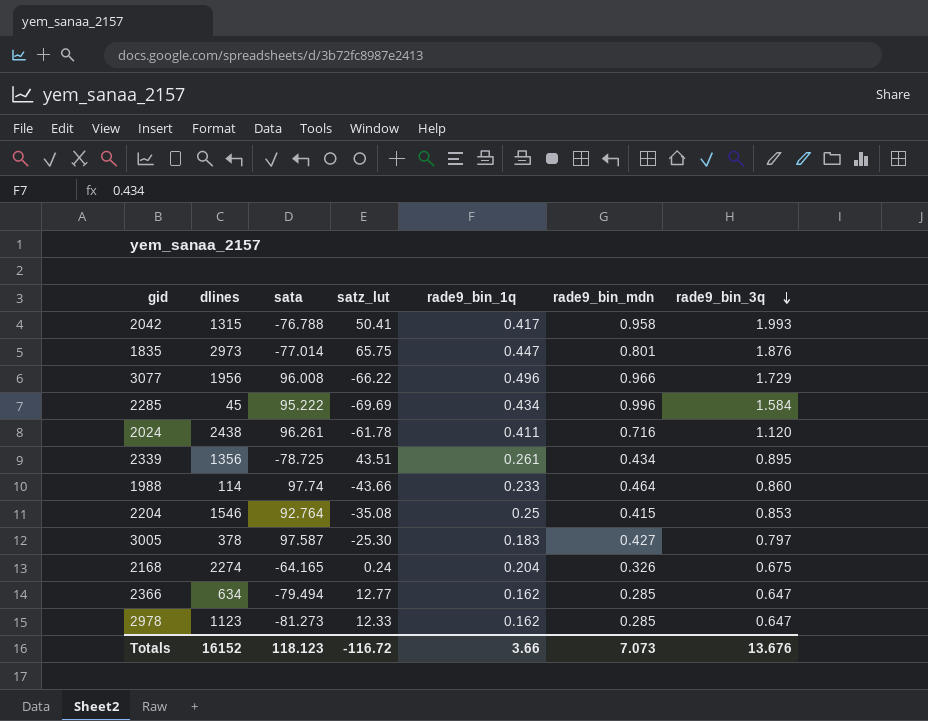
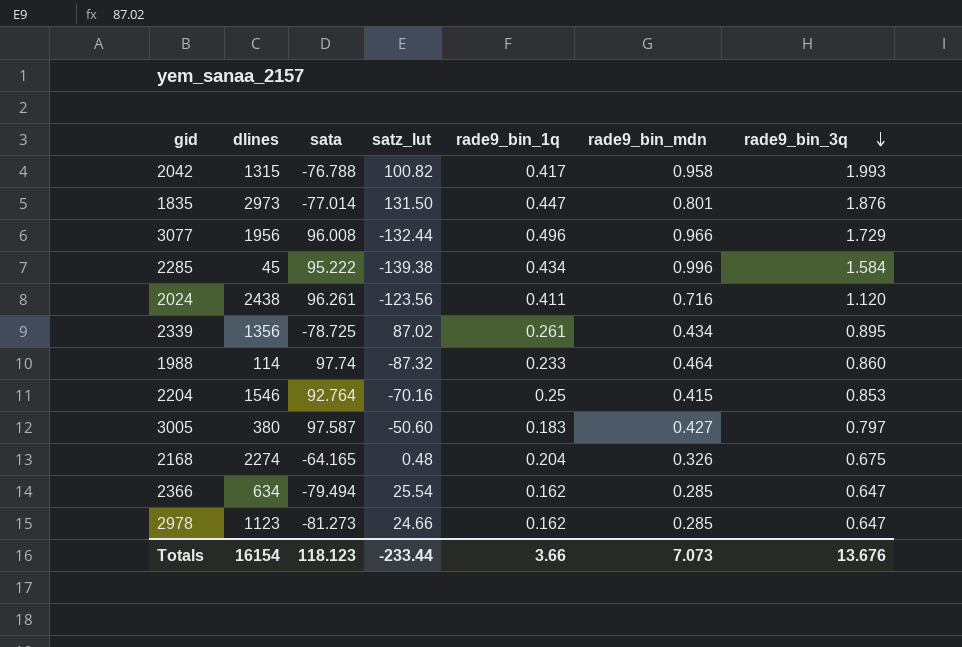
2042 | satz_lut: 50.41 -> 100.82
1835 | satz_lut: 65.75 -> 131.50
3077 | satz_lut: -66.22 -> -132.44
2285 | satz_lut: -69.69 -> -139.38
2024 | satz_lut: -61.78 -> -123.56
2339 | satz_lut: 43.51 -> 87.02
1988 | satz_lut: -43.66 -> -87.32
2204 | satz_lut: -35.08 -> -70.16
3005 | dlines: 378 -> 380
3005 | satz_lut: -25.30 -> -50.60
2168 | satz_lut: 0.24 -> 0.48
2366 | satz_lut: 12.77 -> 25.54
2978 | satz_lut: 12.33 -> 24.66
Totals | dlines: 16152 -> 16154
Totals | satz_lut: -116.72 -> -233.44

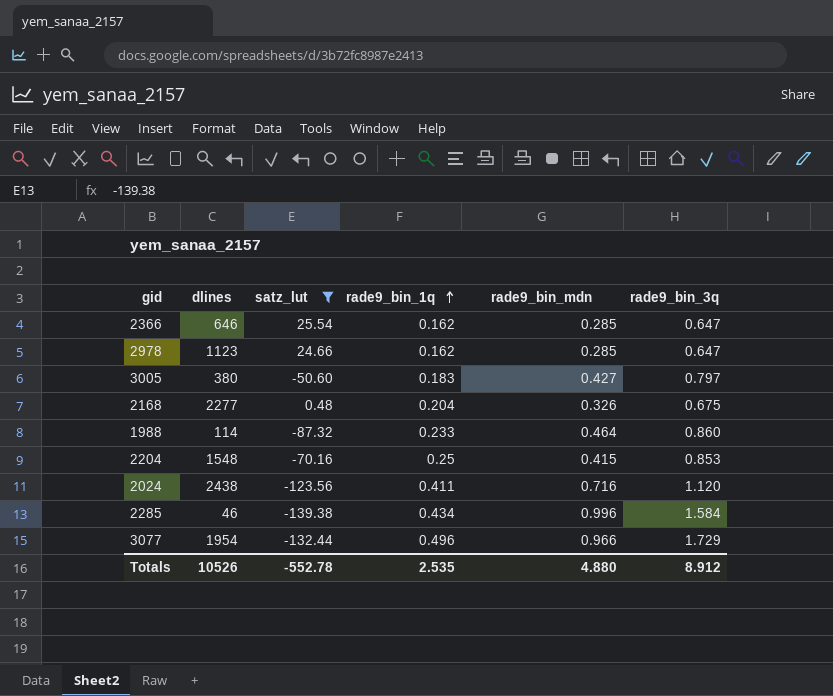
filter: none -> satz_lut <= 25.54
row order: rade9_bin_3q descending -> rade9_bin_1q ascending
column sata | position: 3 -> none
2366 | dlines: 634 -> 646
2168 | dlines: 2274 -> 2277
2204 | dlines: 1546 -> 1548
2285 | dlines: 45 -> 46
3077 | dlines: 1956 -> 1954
Totals | dlines: 16154 -> 10526
Totals | satz_lut: -233.44 -> -552.78
Totals | rade9_bin_1q: 3.66 -> 2.535
Totals | rade9_bin_mdn: 7.073 -> 4.880
Totals | rade9_bin_3q: 13.676 -> 8.912

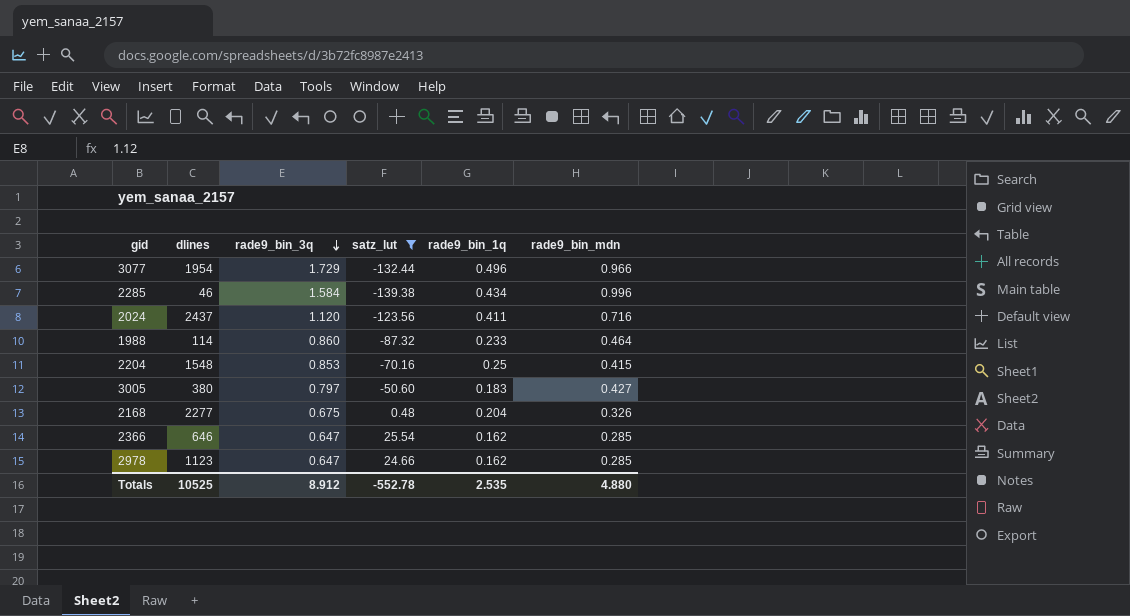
row order: rade9_bin_1q ascending -> rade9_bin_3q descending
column rade9_bin_3q | position: 6 -> 3
2024 | dlines: 2438 -> 2437
Totals | dlines: 10526 -> 10525

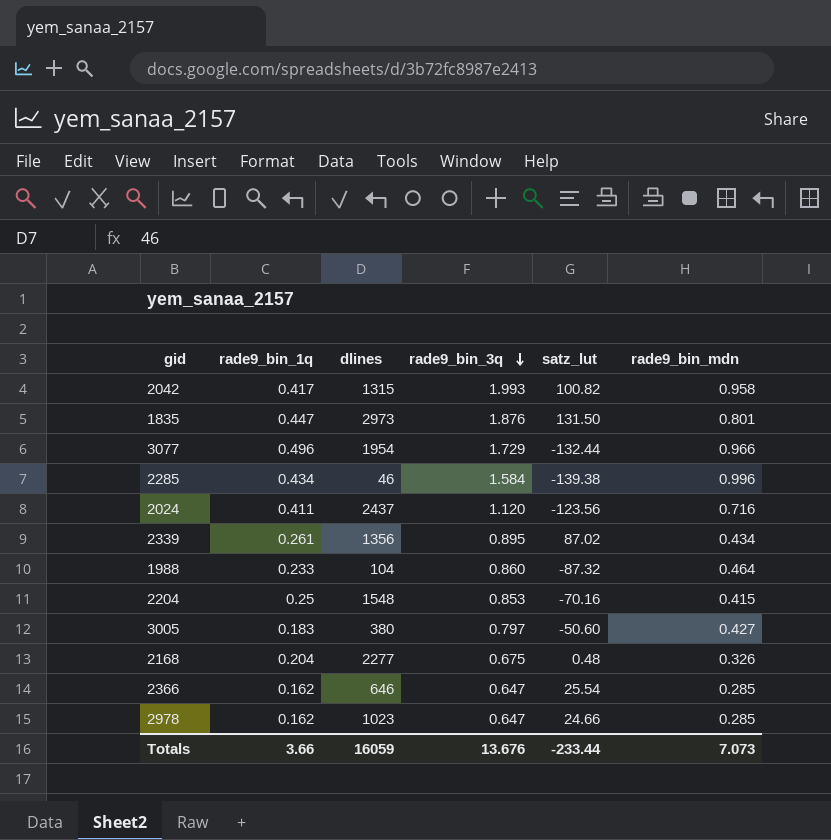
filter: satz_lut <= 25.54 -> none
column rade9_bin_1q | position: 5 -> 2
1988 | dlines: 114 -> 104
2978 | dlines: 1123 -> 1023
Totals | rade9_bin_1q: 2.535 -> 3.66
Totals | dlines: 10525 -> 16059
Totals | rade9_bin_3q: 8.912 -> 13.676
Totals | satz_lut: -552.78 -> -233.44
Totals | rade9_bin_mdn: 4.880 -> 7.073

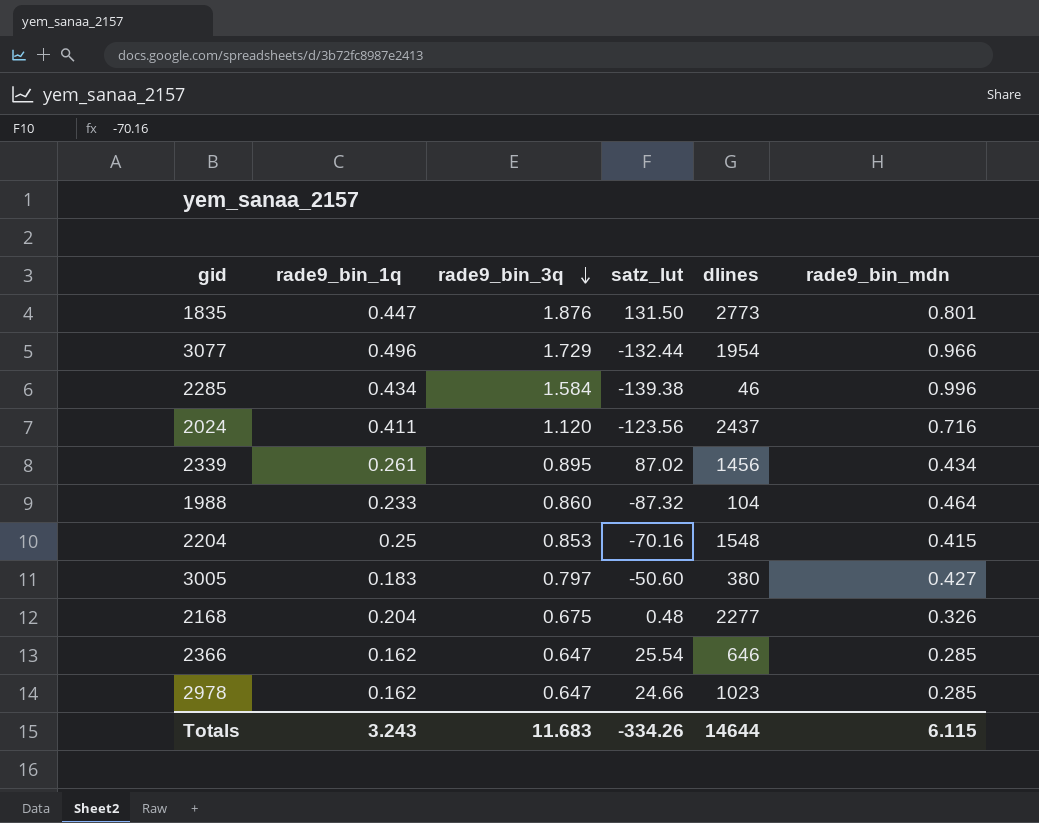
column dlines | position: 3 -> 5
row 2042: 0.417 | 1315 | 1.993 | 100.82 | 0.958 -> none
1835 | dlines: 2973 -> 2773
2339 | dlines: 1356 -> 1456
Totals | rade9_bin_1q: 3.66 -> 3.243
Totals | rade9_bin_3q: 13.676 -> 11.683
Totals | satz_lut: -233.44 -> -334.26
Totals | dlines: 16059 -> 14644
Totals | rade9_bin_mdn: 7.073 -> 6.115

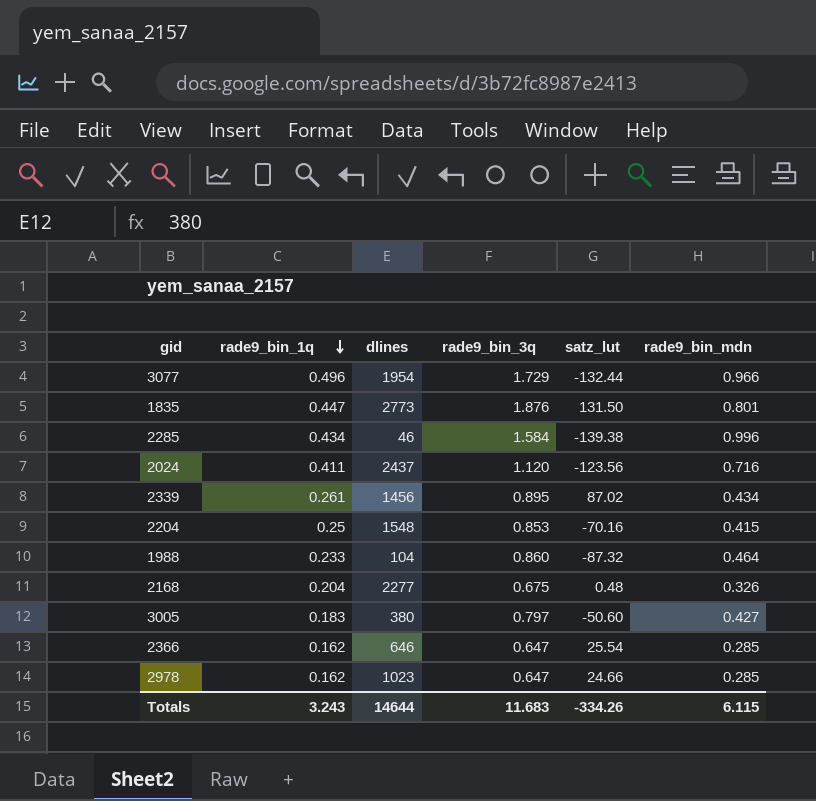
row order: rade9_bin_3q descending -> rade9_bin_1q descending
column dlines | position: 5 -> 3

